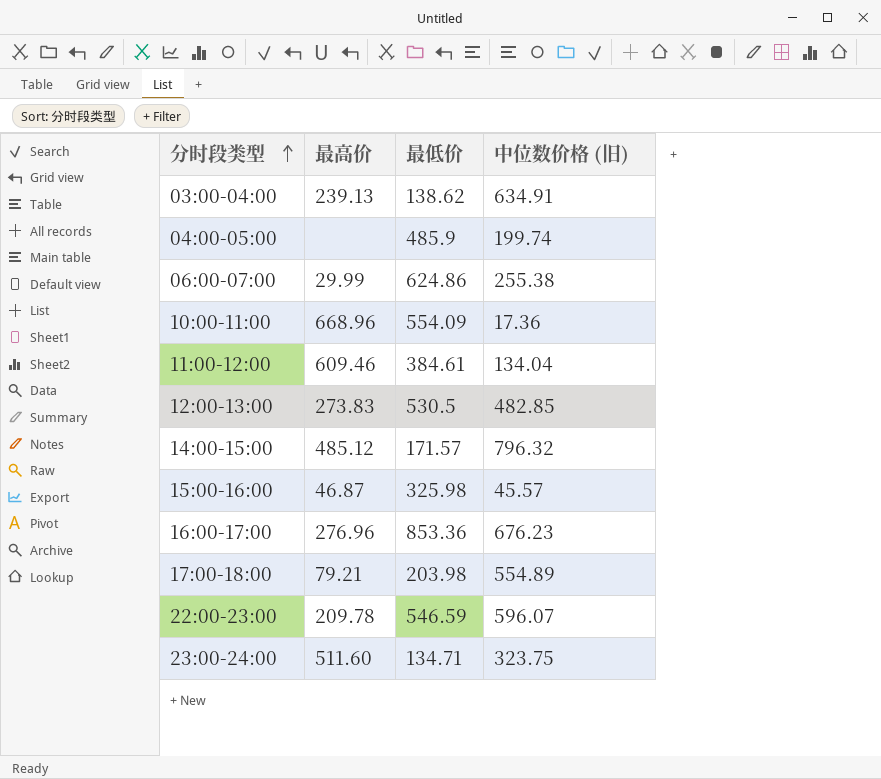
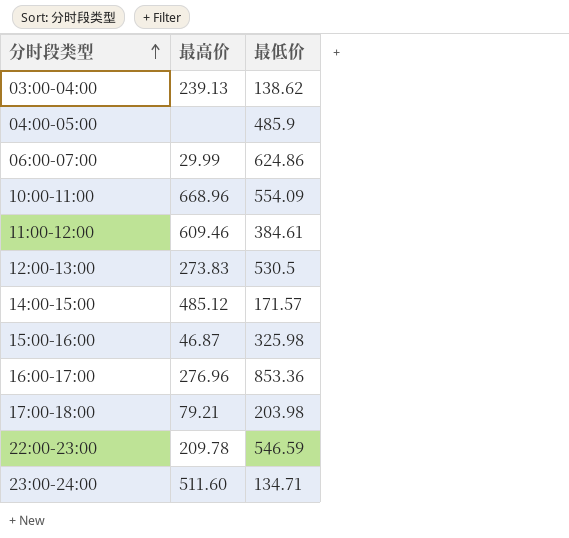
column 中位数价格 (旧) | position: 4 -> none

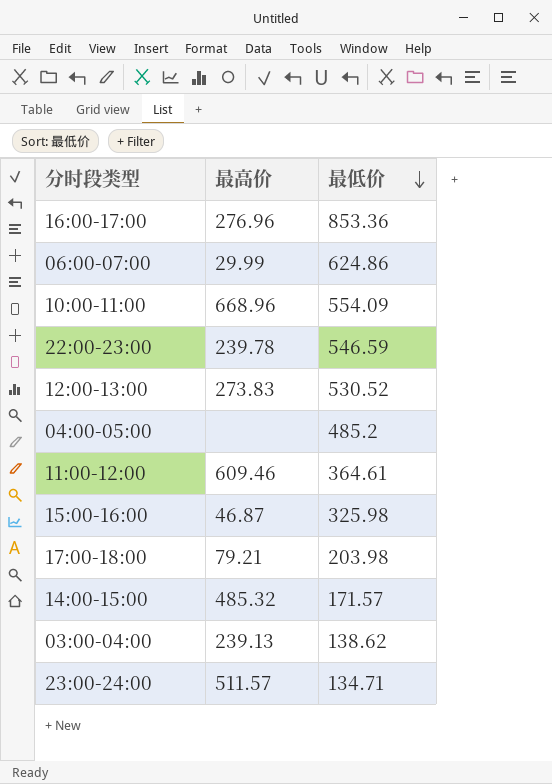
row order: 分时段类型 ascending -> 最低价 descending
22:00-23:00 | 最高价: 209.78 -> 239.78
12:00-13:00 | 最低价: 530.5 -> 530.52
04:00-05:00 | 最低价: 485.9 -> 485.2
11:00-12:00 | 最低价: 384.61 -> 364.61
14:00-15:00 | 最高价: 485.12 -> 485.32
23:00-24:00 | 最高价: 511.60 -> 511.57

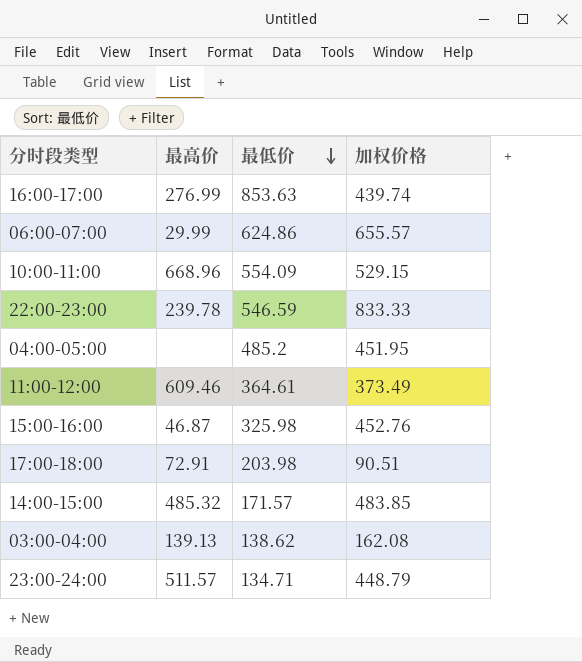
column 加权价格 | position: none -> 4
row 12:00-13:00: 273.83 | 530.52 -> none
16:00-17:00 | 最高价: 276.96 -> 276.99
16:00-17:00 | 最低价: 853.36 -> 853.63
17:00-18:00 | 最高价: 79.21 -> 72.91
03:00-04:00 | 最高价: 239.13 -> 139.13

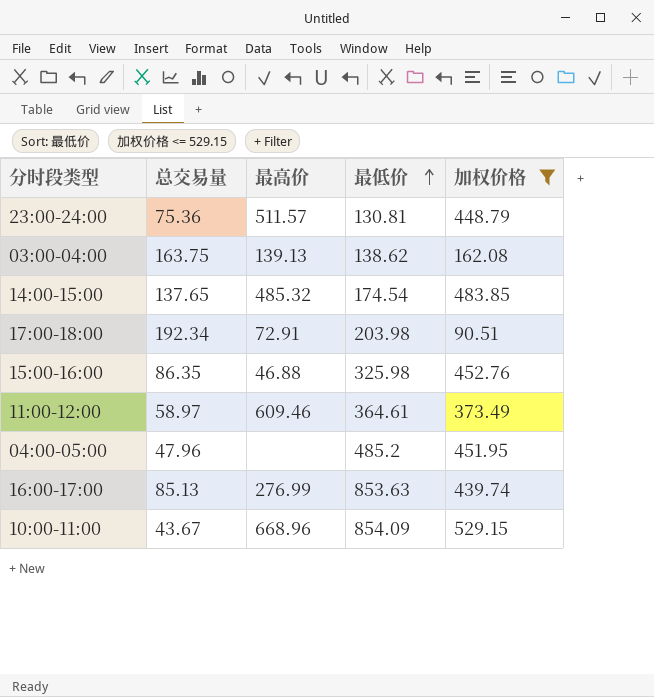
filter: none -> 加权价格 <= 529.15
row order: 最低价 descending -> 最低价 ascending
column 总交易量 | position: none -> 2
23:00-24:00 | 最低价: 134.71 -> 130.81
14:00-15:00 | 最低价: 171.57 -> 174.54
15:00-16:00 | 最高价: 46.87 -> 46.88
10:00-11:00 | 最低价: 554.09 -> 854.09

